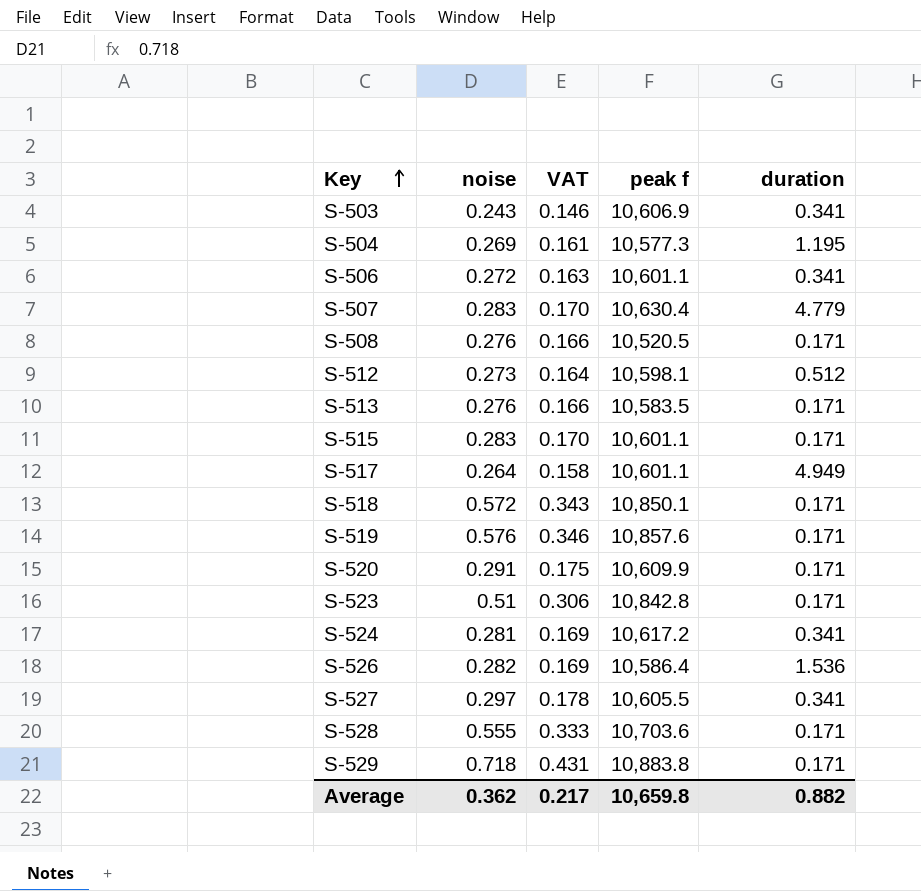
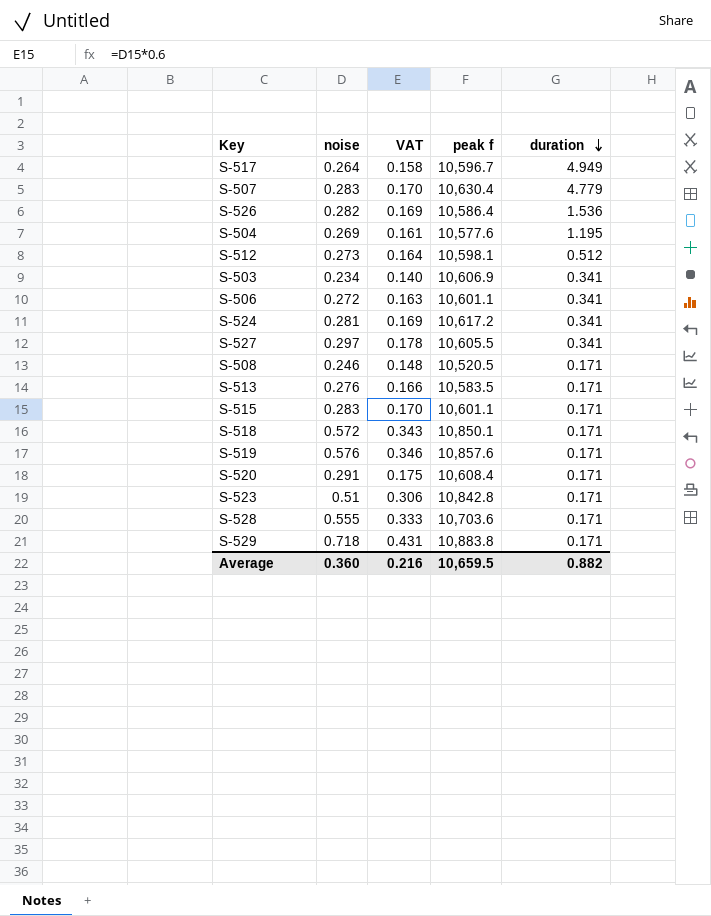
row order: Key ascending -> duration descending
S-517 | peak f: 10,601.1 -> 10,596.7
S-504 | peak f: 10,577.3 -> 10,577.6
S-503 | noise: 0.243 -> 0.234
S-503 | VAT: 0.146 -> 0.140
S-508 | noise: 0.276 -> 0.246
S-508 | VAT: 0.166 -> 0.148
S-520 | peak f: 10,609.9 -> 10,608.4
Average | noise: 0.362 -> 0.360
Average | VAT: 0.217 -> 0.216
Average | peak f: 10,659.8 -> 10,659.5

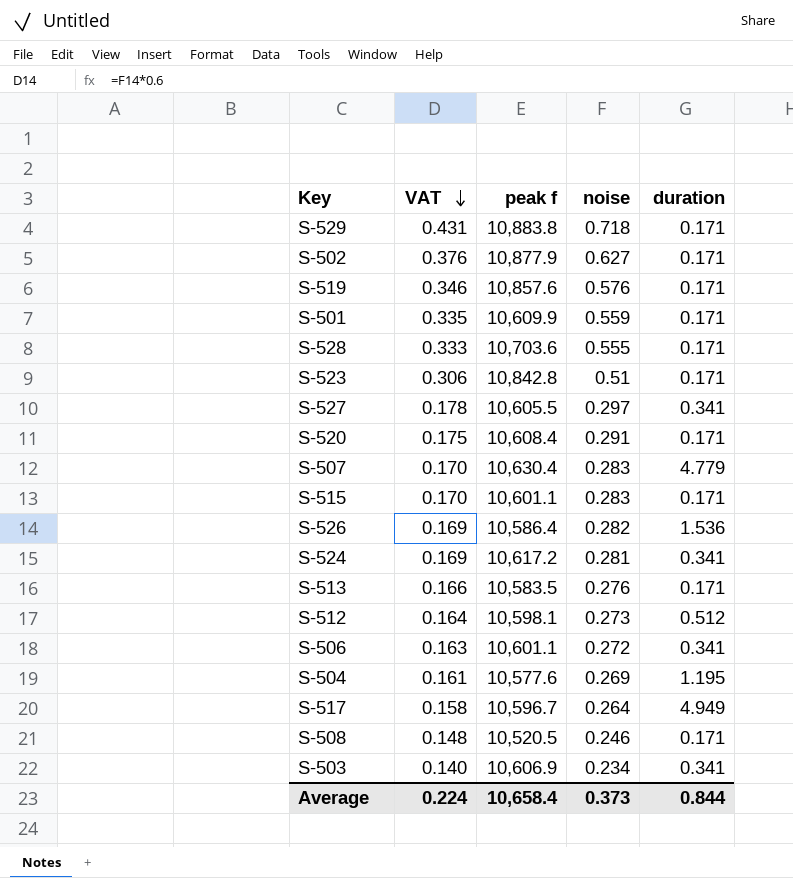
row order: duration descending -> VAT descending
column noise | position: 2 -> 4
row S-518: 0.572 | 0.343 | 10,850.1 | 0.171 -> none
row S-502: none -> 0.376 | 10,877.9 | 0.627 | 0.171
row S-501: none -> 0.335 | 10,609.9 | 0.559 | 0.171
Average | VAT: 0.216 -> 0.224
Average | peak f: 10,659.5 -> 10,658.4
Average | noise: 0.360 -> 0.373
Average | duration: 0.882 -> 0.844

